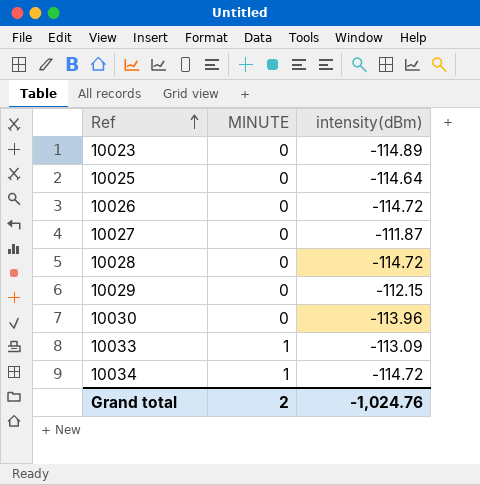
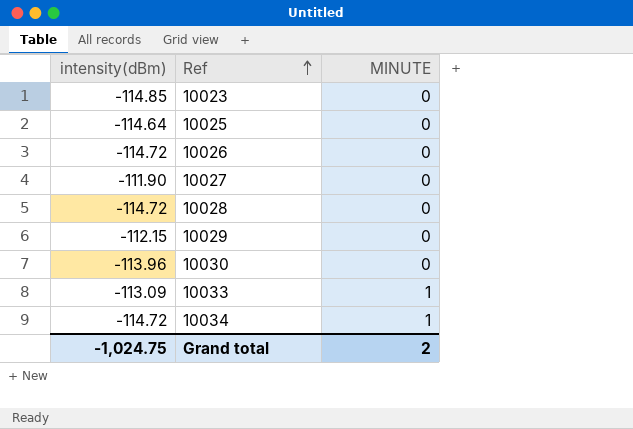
column intensity(dBm) | position: 3 -> 1
10023 | intensity(dBm): -114.89 -> -114.85
10027 | intensity(dBm): -111.87 -> -111.90
Grand total | intensity(dBm): -1,024.76 -> -1,024.75

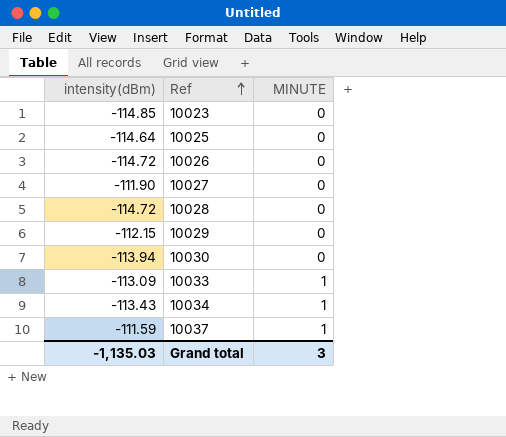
10030 | intensity(dBm): -113.96 -> -113.94
10034 | intensity(dBm): -114.72 -> -113.43
row 10037: none -> -111.59 | 1
Grand total | intensity(dBm): -1,024.75 -> -1,135.03
Grand total | MINUTE: 2 -> 3

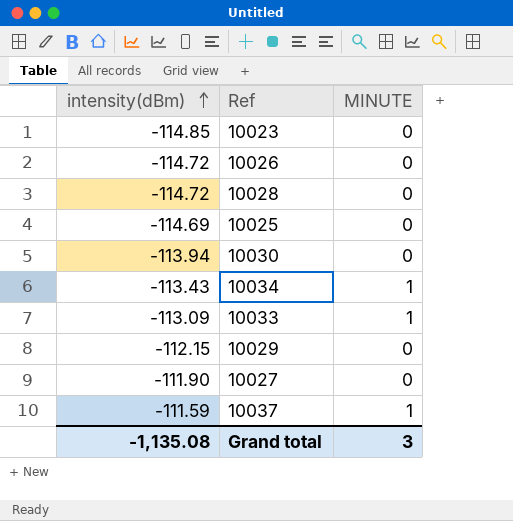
row order: Ref ascending -> intensity(dBm) ascending
10025 | intensity(dBm): -114.64 -> -114.69
Grand total | intensity(dBm): -1,135.03 -> -1,135.08

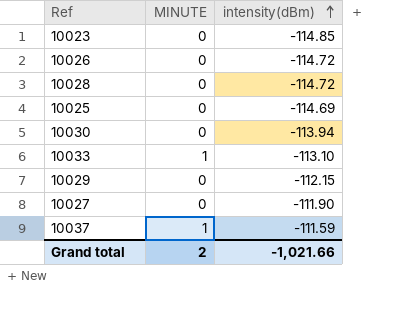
column intensity(dBm) | position: 1 -> 3
row 10034: -113.43 | 1 -> none
10033 | intensity(dBm): -113.09 -> -113.10
Grand total | MINUTE: 3 -> 2
Grand total | intensity(dBm): -1,135.08 -> -1,021.66

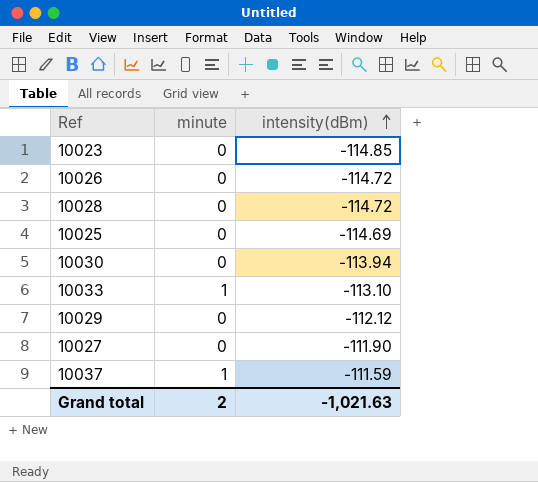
column name: MINUTE -> minute
10029 | intensity(dBm): -112.15 -> -112.12
Grand total | intensity(dBm): -1,021.66 -> -1,021.63

